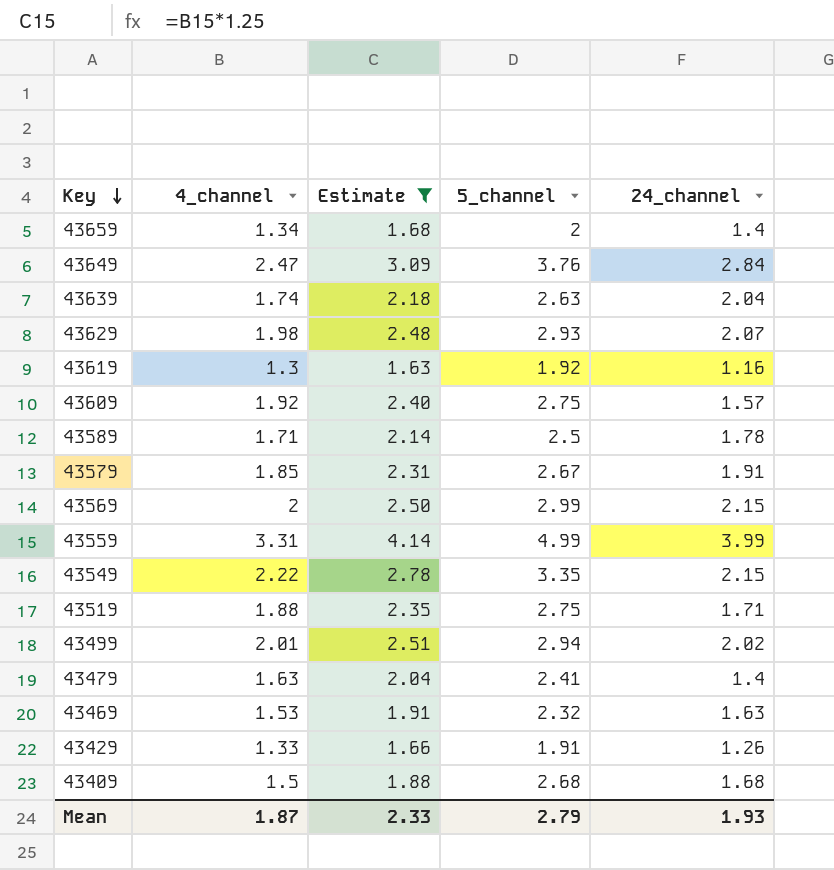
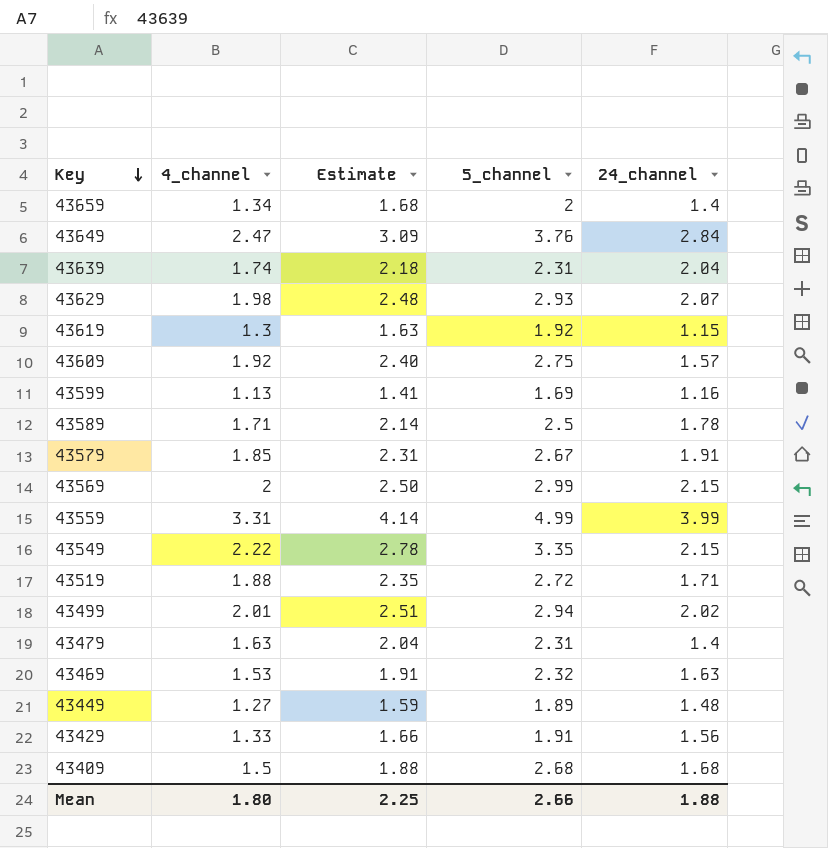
filter: Estimate >= 1.63 -> none
43639 | 5_channel: 2.63 -> 2.31
43619 | 24_channel: 1.16 -> 1.15
43519 | 5_channel: 2.75 -> 2.72
43479 | 5_channel: 2.41 -> 2.31
43429 | 24_channel: 1.26 -> 1.56
Mean | 4_channel: 1.87 -> 1.80
Mean | Estimate: 2.33 -> 2.25
Mean | 5_channel: 2.79 -> 2.66
Mean | 24_channel: 1.93 -> 1.88

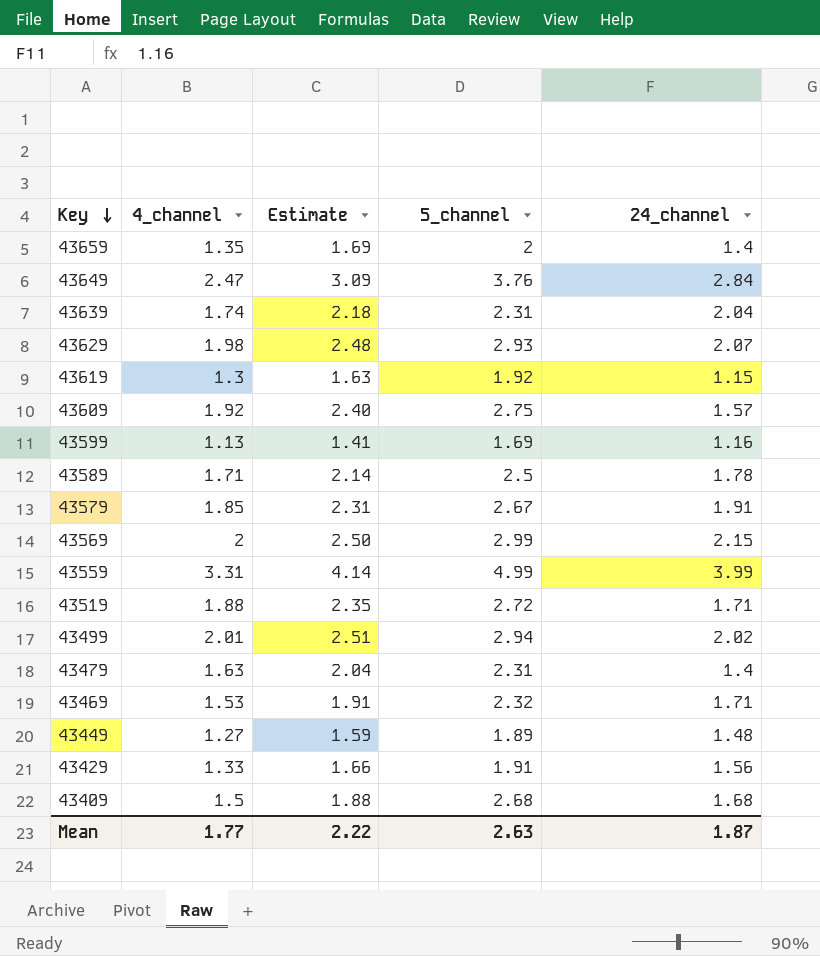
row 43549: 2.22 | 2.78 | 3.35 | 2.15 -> none
43659 | 4_channel: 1.34 -> 1.35
43659 | Estimate: 1.68 -> 1.69
43469 | 24_channel: 1.63 -> 1.71
Mean | 4_channel: 1.80 -> 1.77
Mean | Estimate: 2.25 -> 2.22
Mean | 5_channel: 2.66 -> 2.63
Mean | 24_channel: 1.88 -> 1.87

